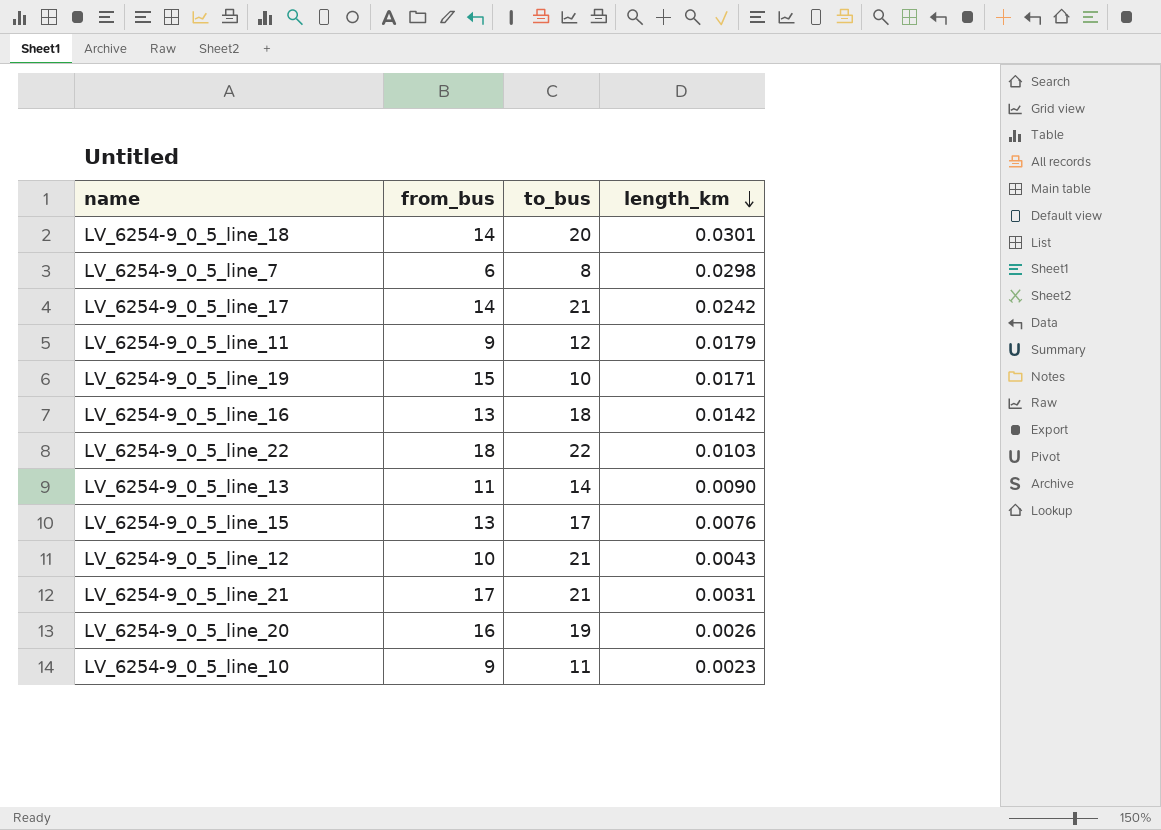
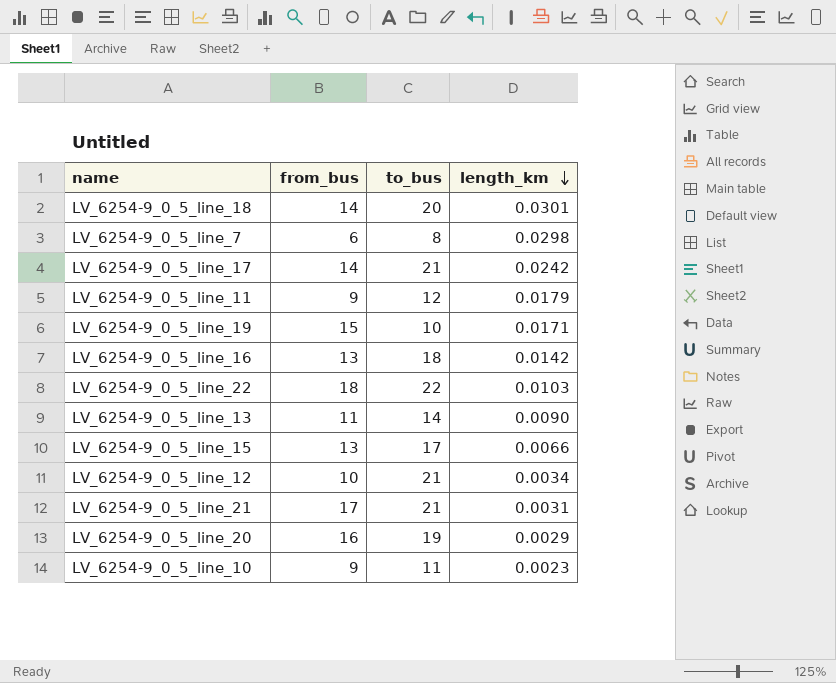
LV_6254-9_0_5_line_15 | length_km: 0.0076 -> 0.0066
LV_6254-9_0_5_line_12 | length_km: 0.0043 -> 0.0034
LV_6254-9_0_5_line_20 | length_km: 0.0026 -> 0.0029

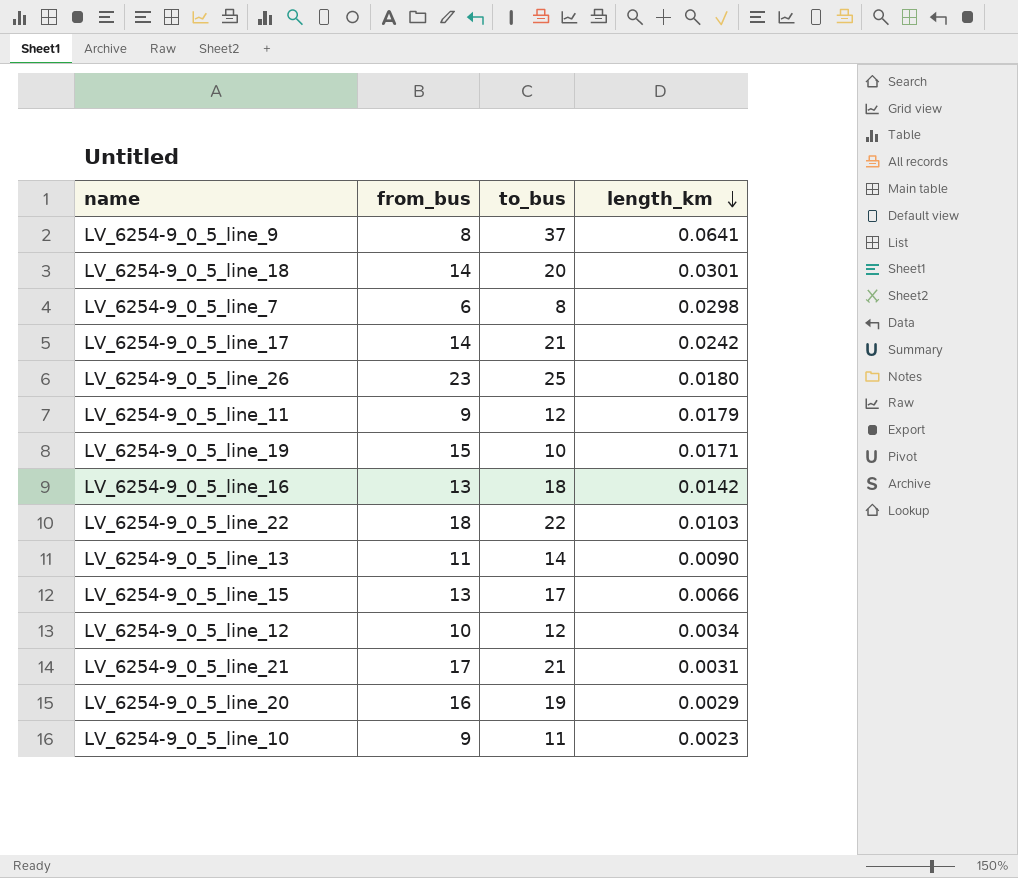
row LV_6254-9_0_5_line_9: none -> 8 | 37 | 0.0641
row LV_6254-9_0_5_line_26: none -> 23 | 25 | 0.0180
LV_6254-9_0_5_line_12 | to_bus: 21 -> 12

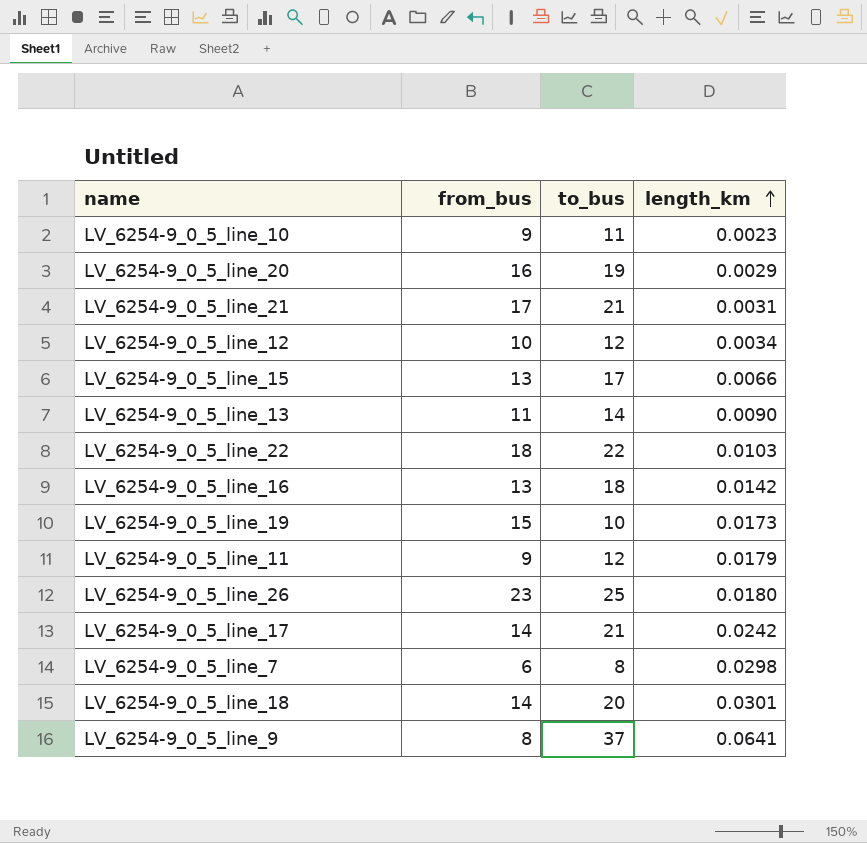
row order: length_km descending -> length_km ascending
LV_6254-9_0_5_line_19 | length_km: 0.0171 -> 0.0173

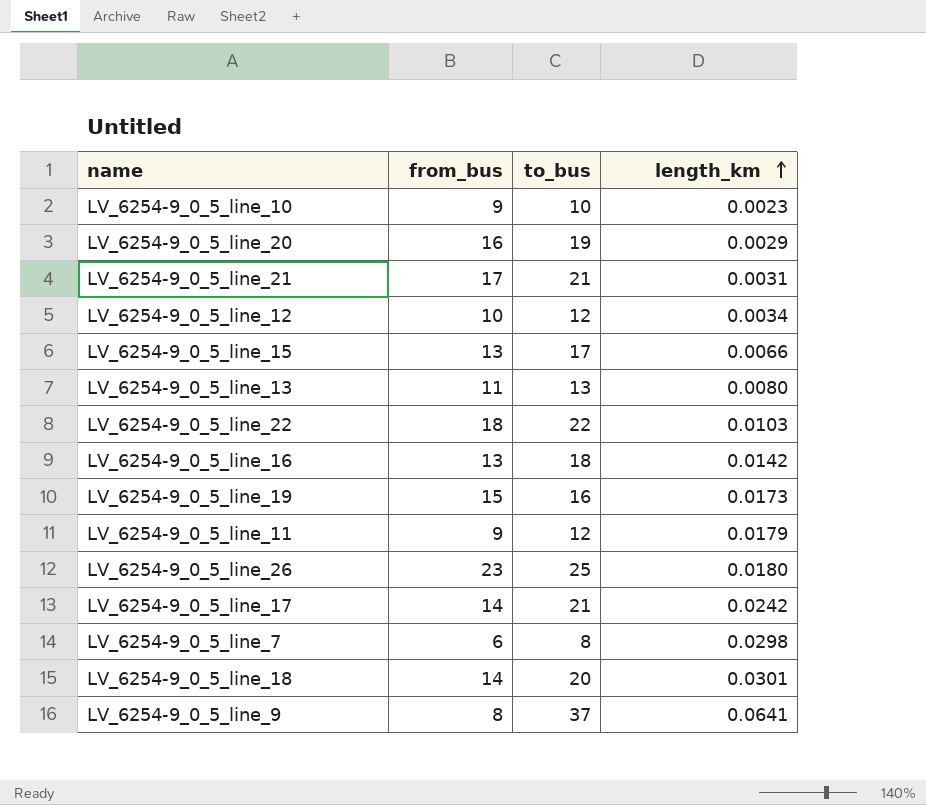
LV_6254-9_0_5_line_10 | to_bus: 11 -> 10
LV_6254-9_0_5_line_13 | to_bus: 14 -> 13
LV_6254-9_0_5_line_13 | length_km: 0.0090 -> 0.0080
LV_6254-9_0_5_line_19 | to_bus: 10 -> 16

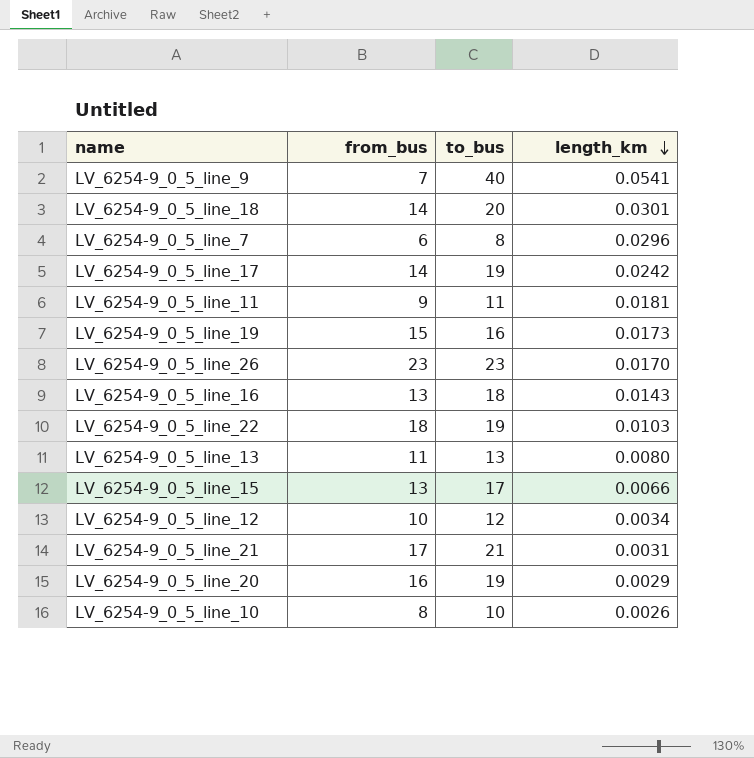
row order: length_km ascending -> length_km descending
LV_6254-9_0_5_line_9 | from_bus: 8 -> 7
LV_6254-9_0_5_line_9 | to_bus: 37 -> 40
LV_6254-9_0_5_line_9 | length_km: 0.0641 -> 0.0541
LV_6254-9_0_5_line_7 | length_km: 0.0298 -> 0.0296
LV_6254-9_0_5_line_17 | to_bus: 21 -> 19
LV_6254-9_0_5_line_11 | to_bus: 12 -> 11
LV_6254-9_0_5_line_11 | length_km: 0.0179 -> 0.0181
LV_6254-9_0_5_line_26 | to_bus: 25 -> 23
LV_6254-9_0_5_line_26 | length_km: 0.0180 -> 0.0170
LV_6254-9_0_5_line_16 | length_km: 0.0142 -> 0.0143
LV_6254-9_0_5_line_22 | to_bus: 22 -> 19
LV_6254-9_0_5_line_10 | from_bus: 9 -> 8
LV_6254-9_0_5_line_10 | length_km: 0.0023 -> 0.0026

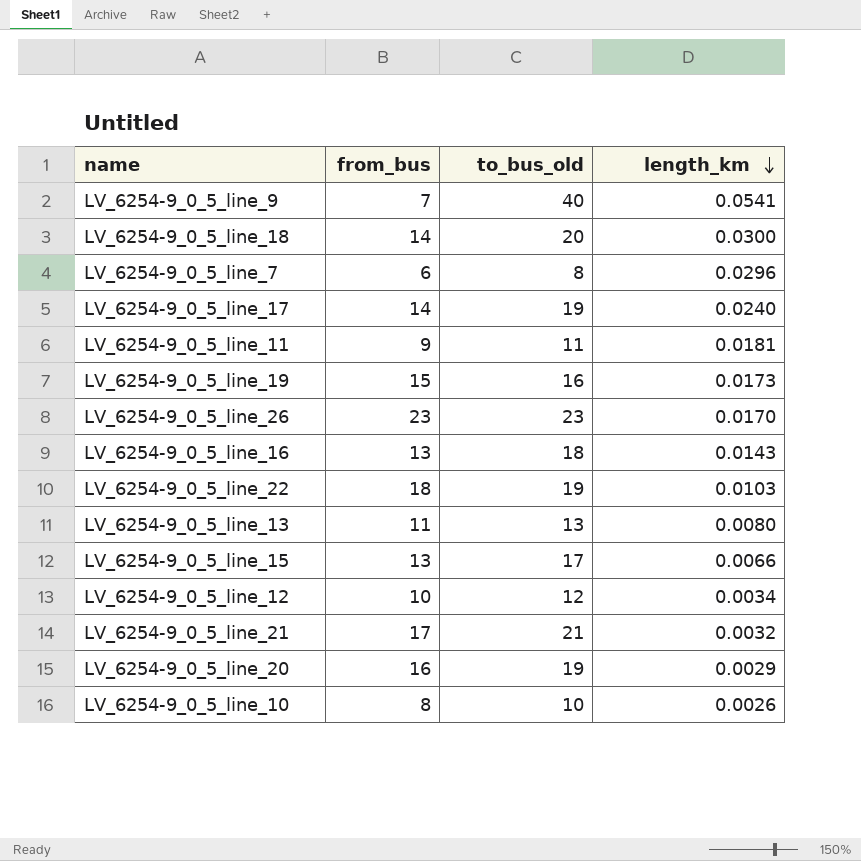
column name: to_bus -> to_bus_old
LV_6254-9_0_5_line_18 | length_km: 0.0301 -> 0.0300
LV_6254-9_0_5_line_17 | length_km: 0.0242 -> 0.0240
LV_6254-9_0_5_line_21 | length_km: 0.0031 -> 0.0032

